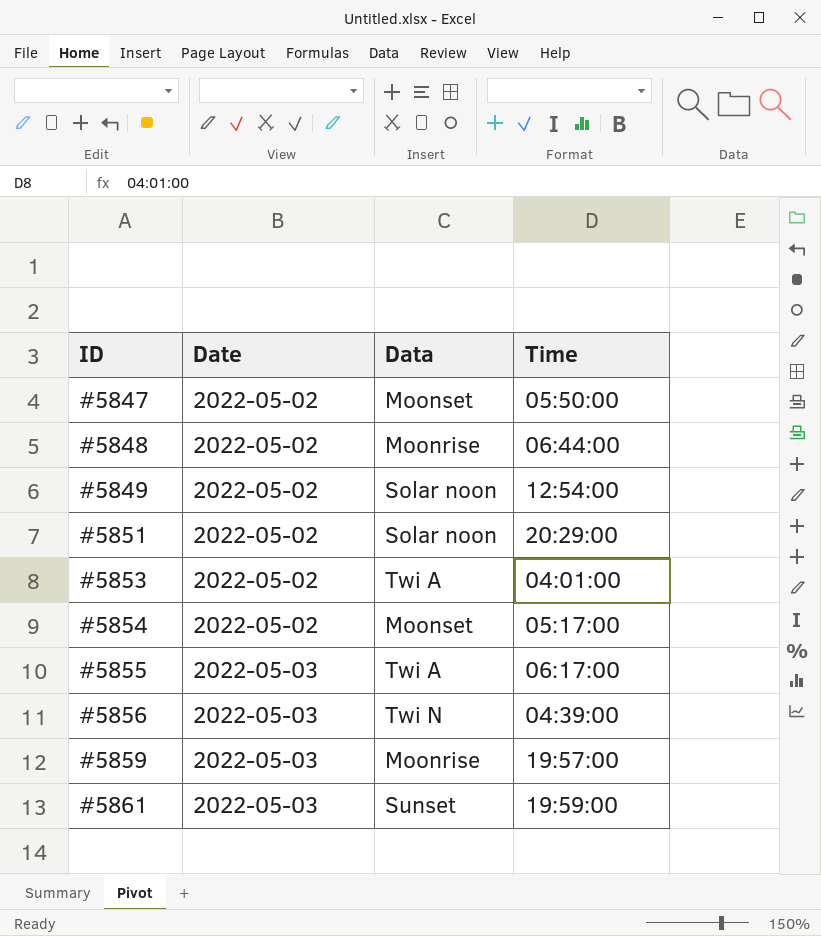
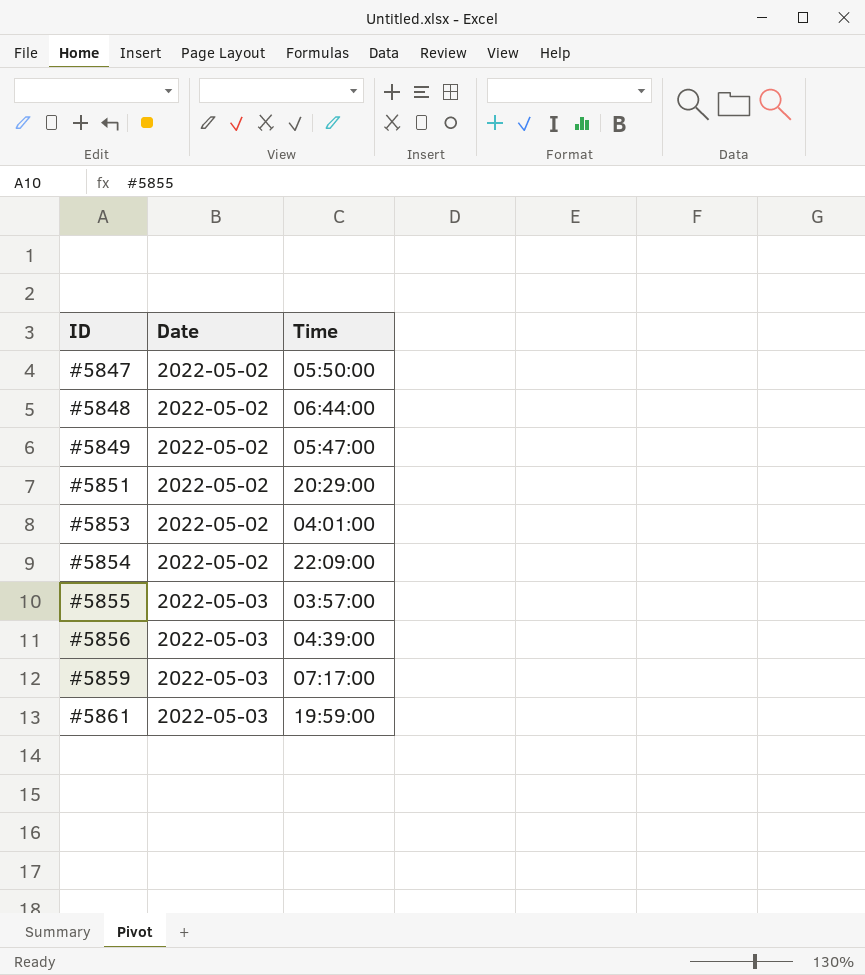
column Data | position: 3 -> none
#5849 | Time: 12:54:00 -> 05:47:00
#5854 | Time: 05:17:00 -> 22:09:00
#5855 | Time: 06:17:00 -> 03:57:00
#5859 | Time: 19:57:00 -> 07:17:00

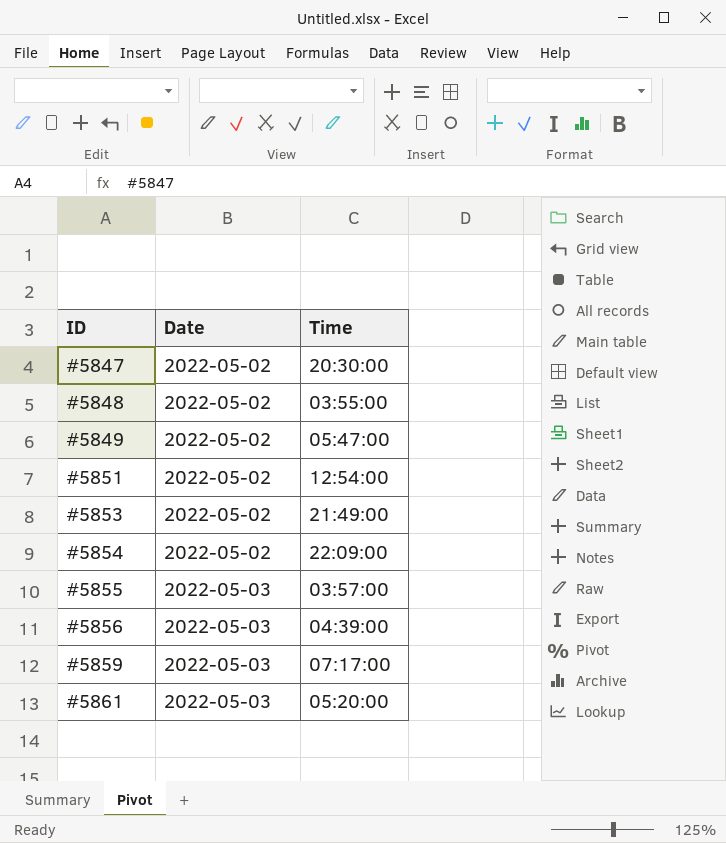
#5847 | Time: 05:50:00 -> 20:30:00
#5848 | Time: 06:44:00 -> 03:55:00
#5851 | Time: 20:29:00 -> 12:54:00
#5853 | Time: 04:01:00 -> 21:49:00
#5861 | Time: 19:59:00 -> 05:20:00

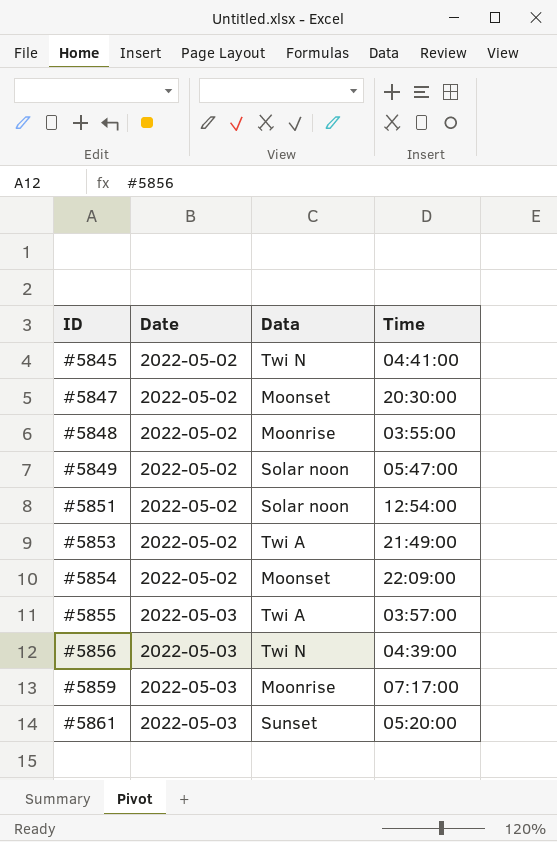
column Data | position: none -> 3
row #5845: none -> 2022-05-02 | Twi N | 04:41:00

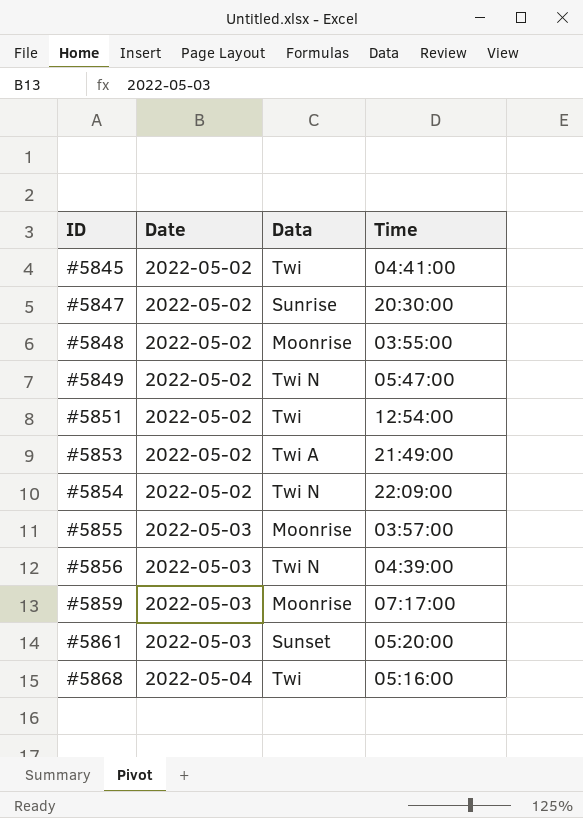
#5845 | Data: Twi N -> Twi
#5847 | Data: Moonset -> Sunrise
#5849 | Data: Solar noon -> Twi N
#5851 | Data: Solar noon -> Twi
#5854 | Data: Moonset -> Twi N
#5855 | Data: Twi A -> Moonrise
row #5868: none -> 2022-05-04 | Twi | 05:16:00

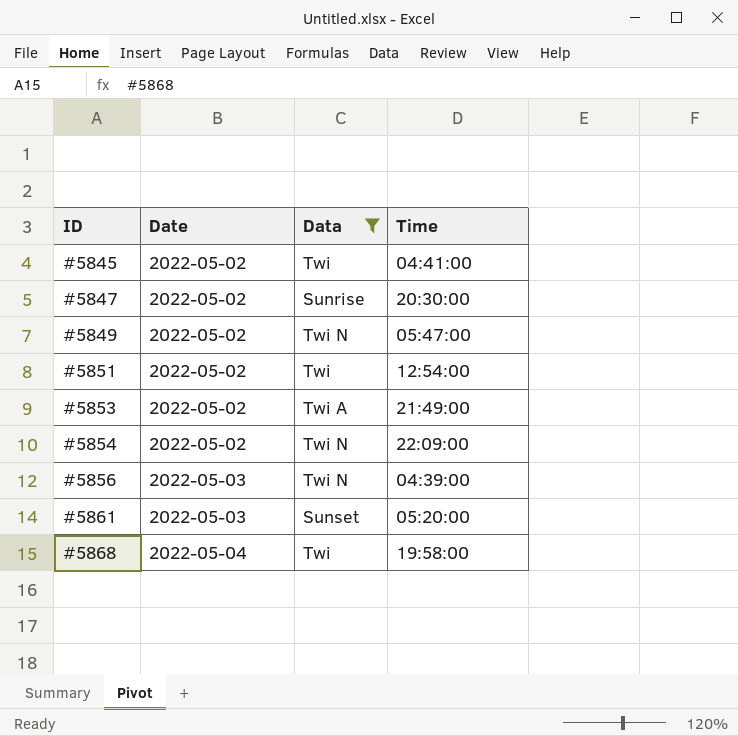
filter: none -> Data != Moonrise
#5868 | Time: 05:16:00 -> 19:58:00

